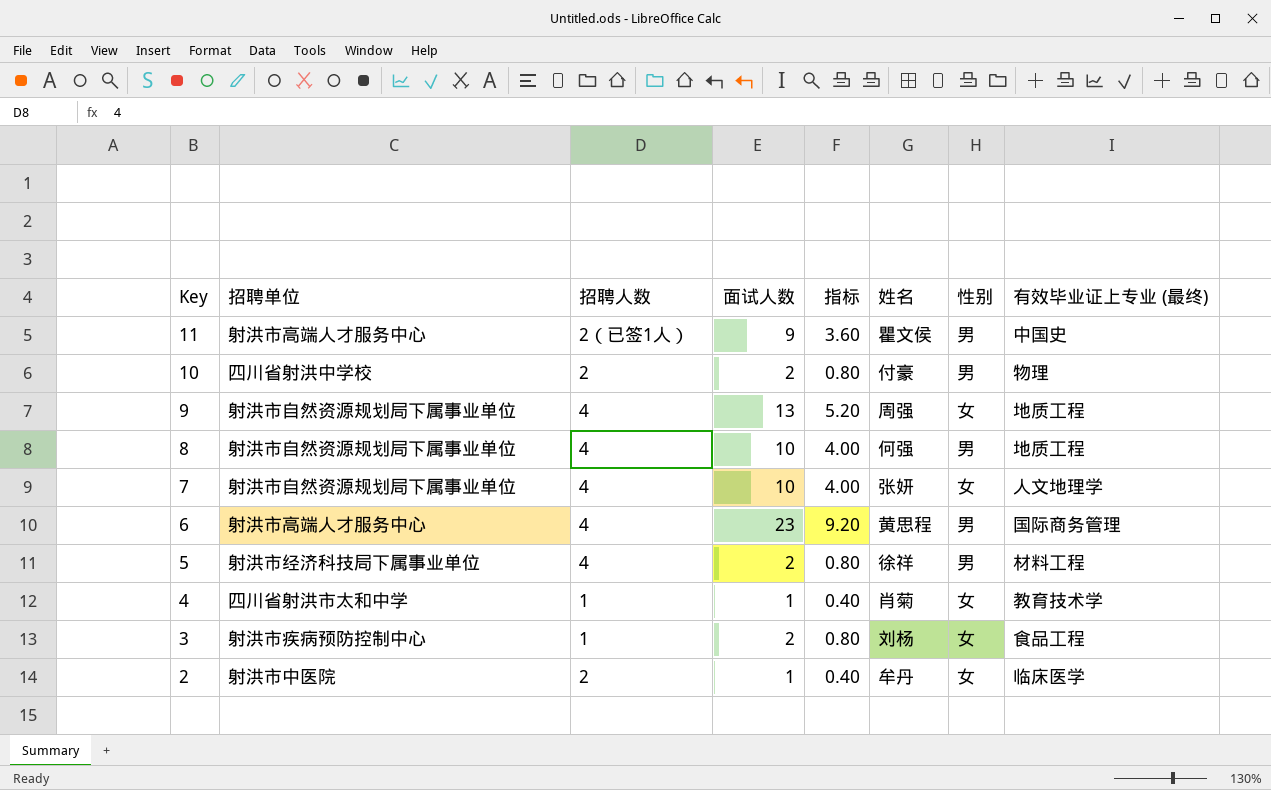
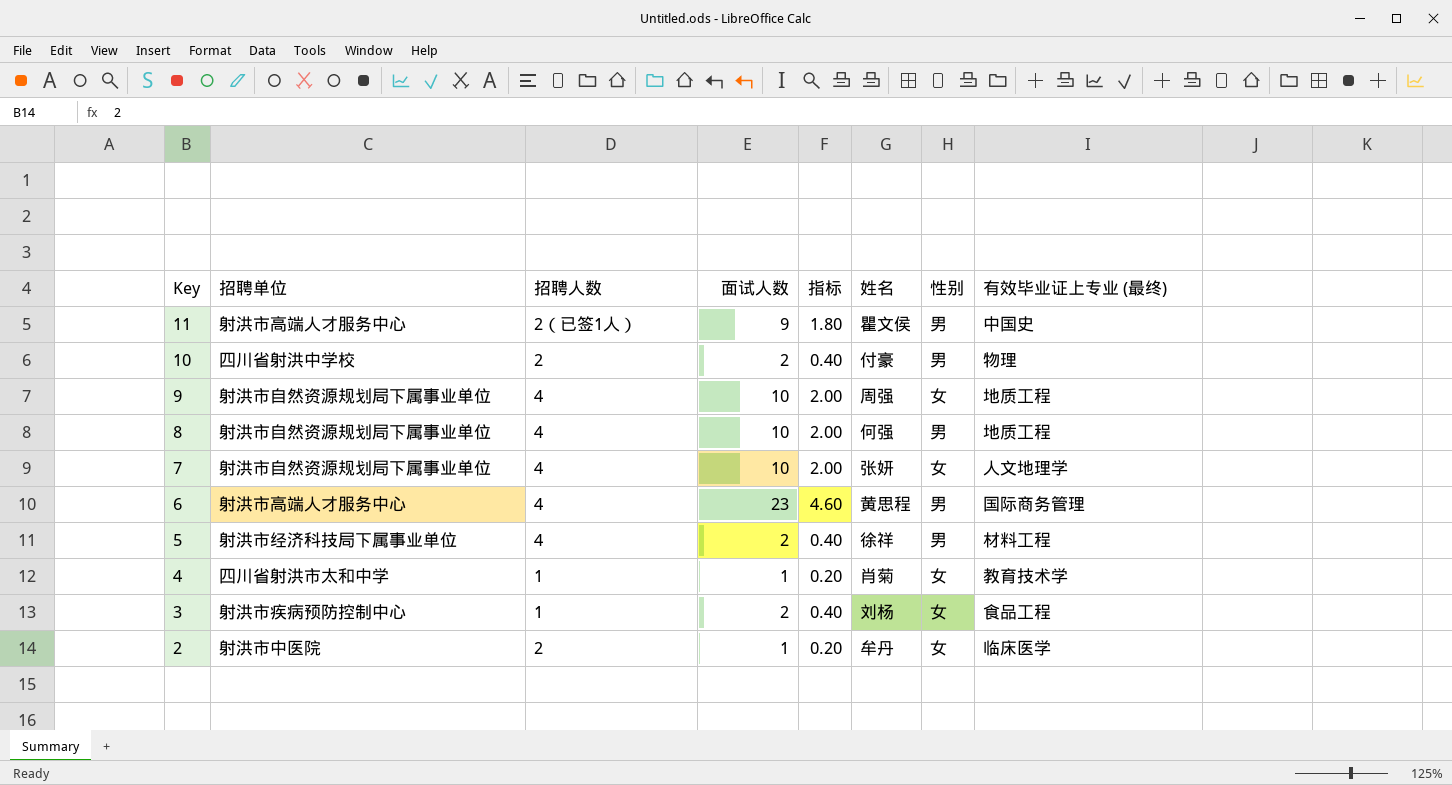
column 指标 | formula: [面试人数] * 0.4 -> [面试人数] * 0.2
9 | 面试人数: 13 -> 10

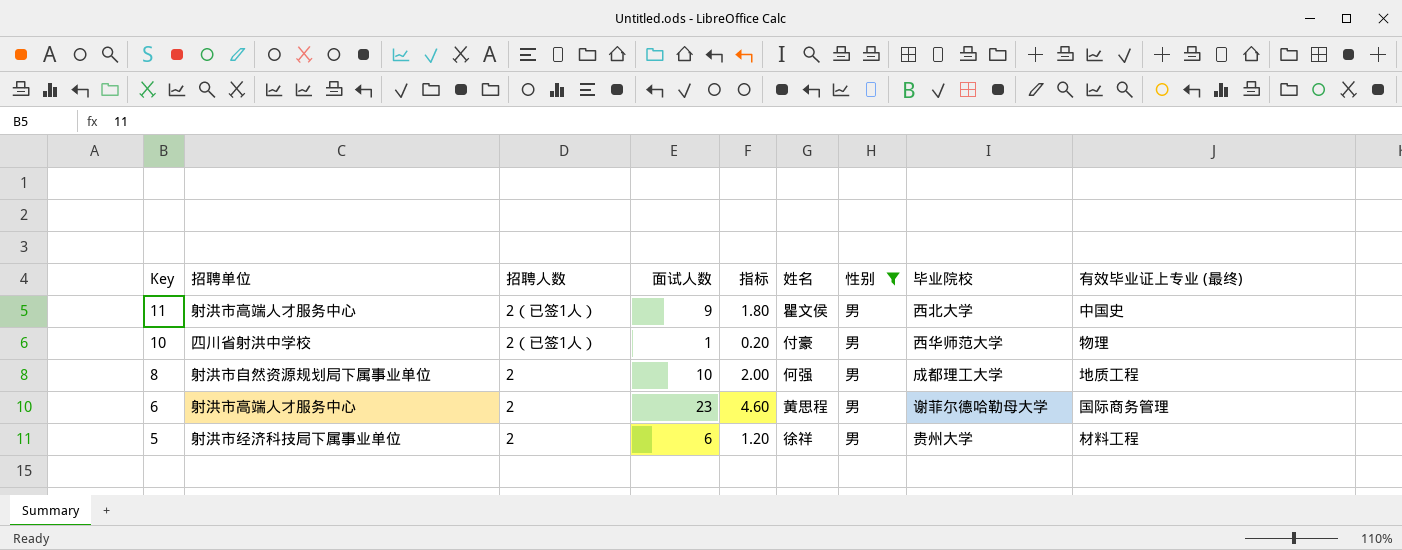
filter: none -> 性别 = 男
column 毕业院校 | position: none -> 8
10 | 招聘人数: 2 -> 2（已签1人）
10 | 面试人数: 2 -> 1
10 | 指标: 0.40 -> 0.20
8 | 招聘人数: 4 -> 2
6 | 招聘人数: 4 -> 2
5 | 招聘人数: 4 -> 2
5 | 面试人数: 2 -> 6
5 | 指标: 0.40 -> 1.20

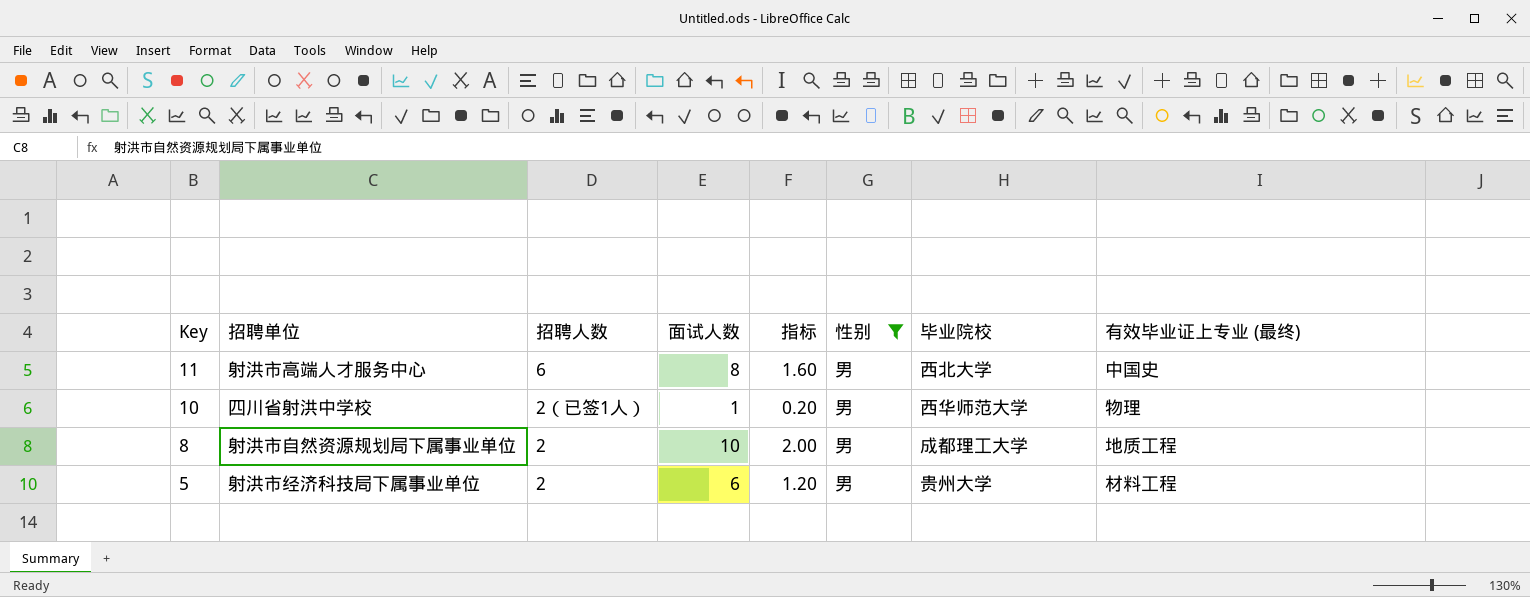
column 姓名 | position: 6 -> none
row 6: 射洪市高端人才服务中心 | 2 | 23 | 4.60 | 黄思程 | 男 | 谢菲尔德哈勒母大学 | 国际商务管理 -> none
11 | 招聘人数: 2（已签1人） -> 6
11 | 面试人数: 9 -> 8
11 | 指标: 1.80 -> 1.60

